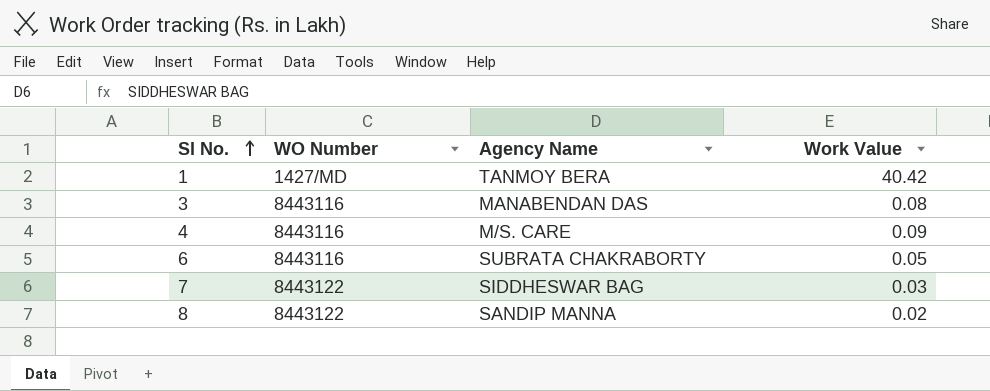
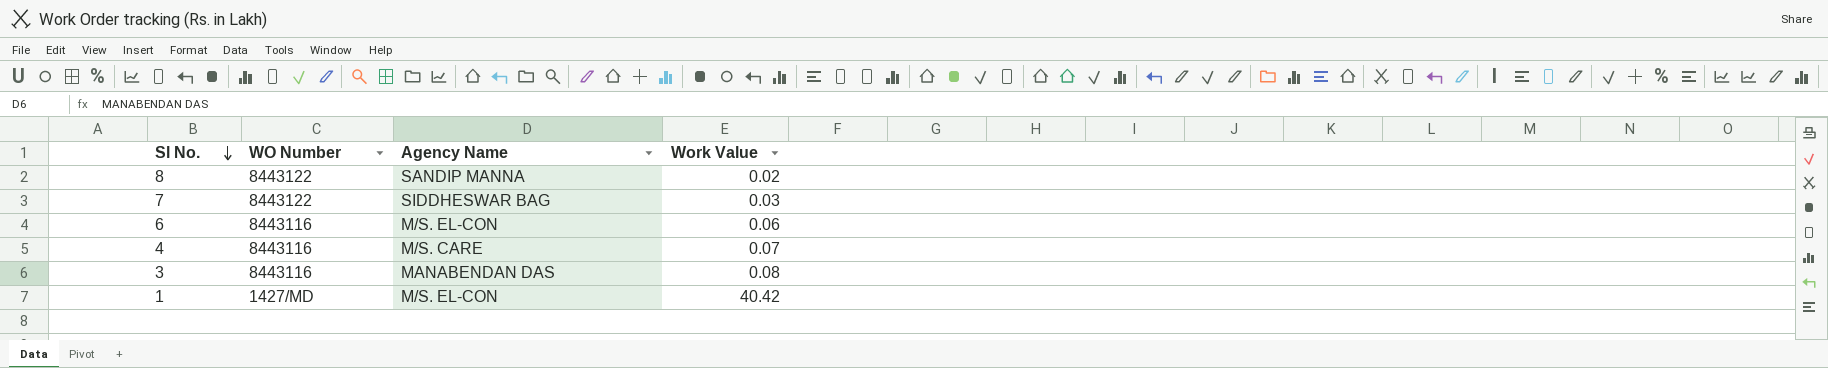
row order: Sl No. ascending -> Sl No. descending
6 | Agency Name: SUBRATA CHAKRABORTY -> M/S. EL-CON
6 | Work Value: 0.05 -> 0.06
4 | Work Value: 0.09 -> 0.07
1 | Agency Name: TANMOY BERA -> M/S. EL-CON

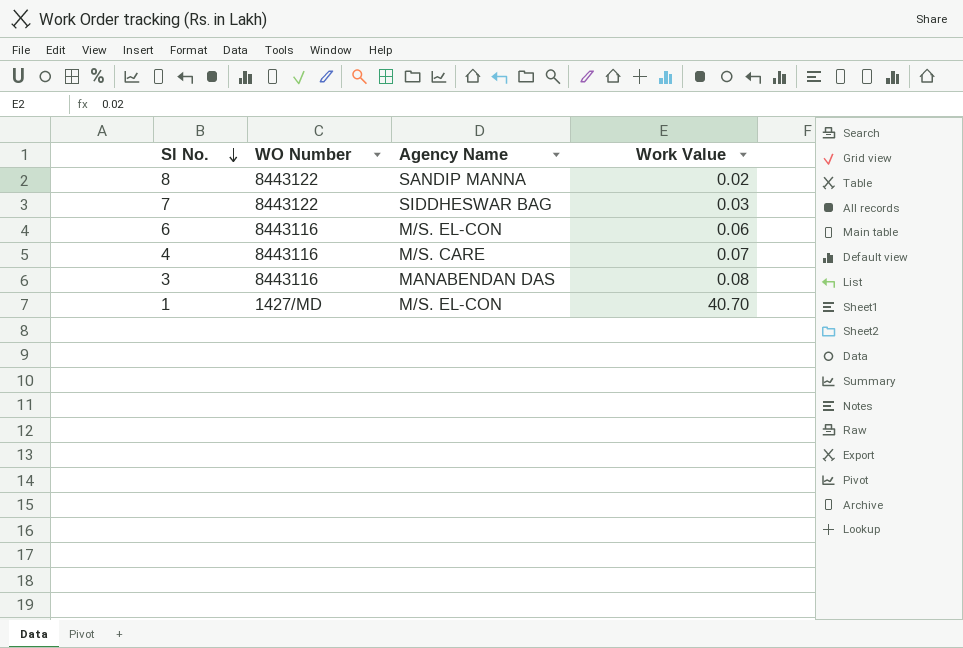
1 | Work Value: 40.42 -> 40.70

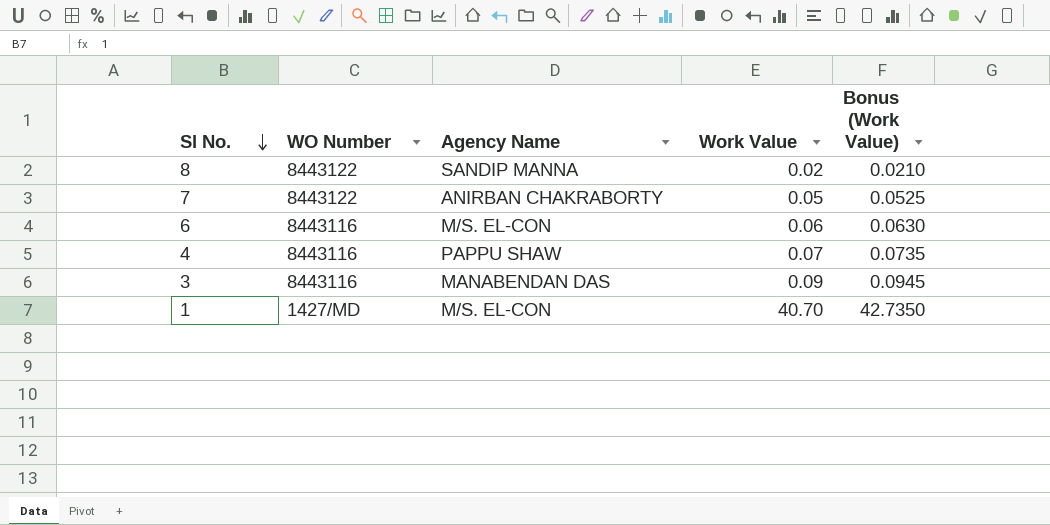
column Bonus (Work Value) | formula: none -> [Work Value] * 1.05
7 | Agency Name: SIDDHESWAR BAG -> ANIRBAN CHAKRABORTY
7 | Work Value: 0.03 -> 0.05
4 | Agency Name: M/S. CARE -> PAPPU SHAW
3 | Work Value: 0.08 -> 0.09

